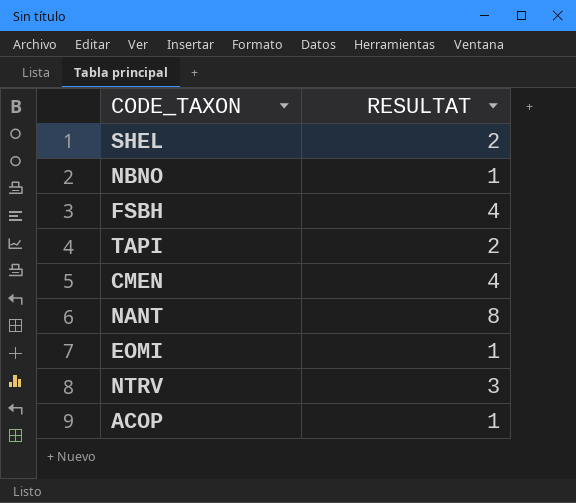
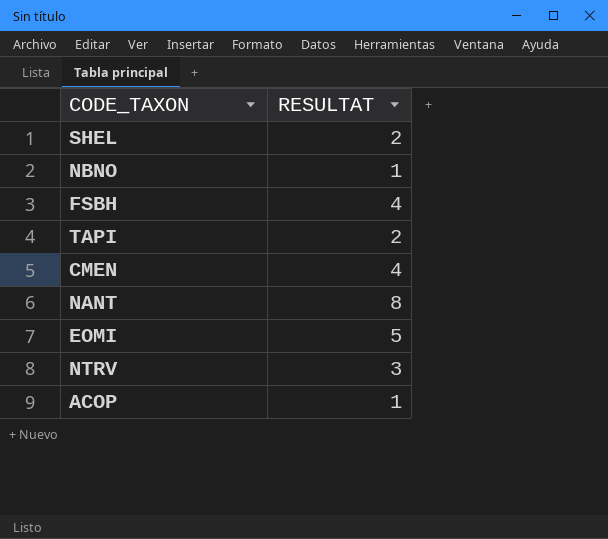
EOMI | RESULTAT: 1 -> 5

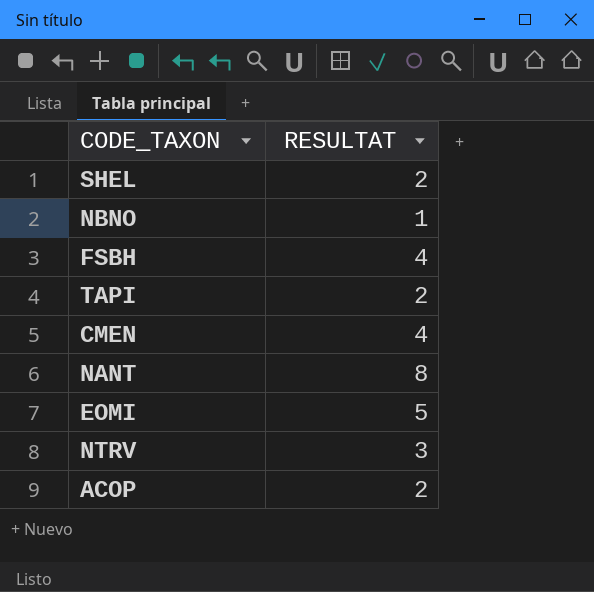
ACOP | RESULTAT: 1 -> 2

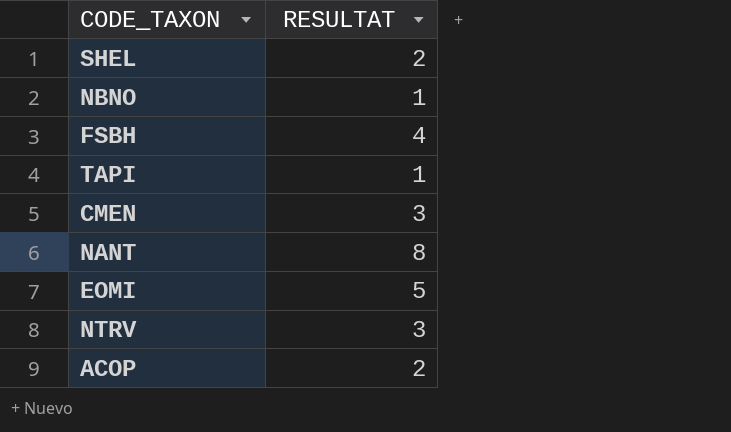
TAPI | RESULTAT: 2 -> 1
CMEN | RESULTAT: 4 -> 3

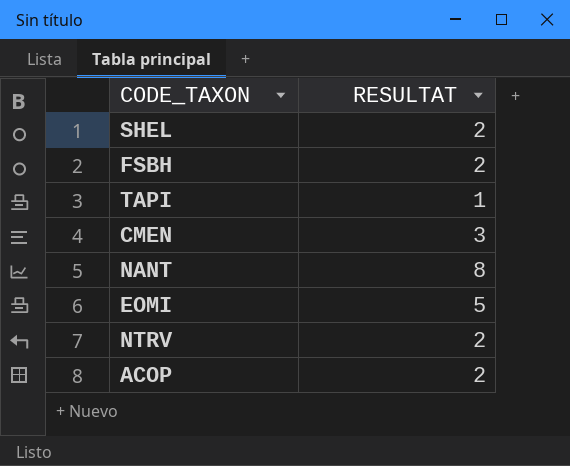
row NBNO: 1 -> none
FSBH | RESULTAT: 4 -> 2
NTRV | RESULTAT: 3 -> 2

